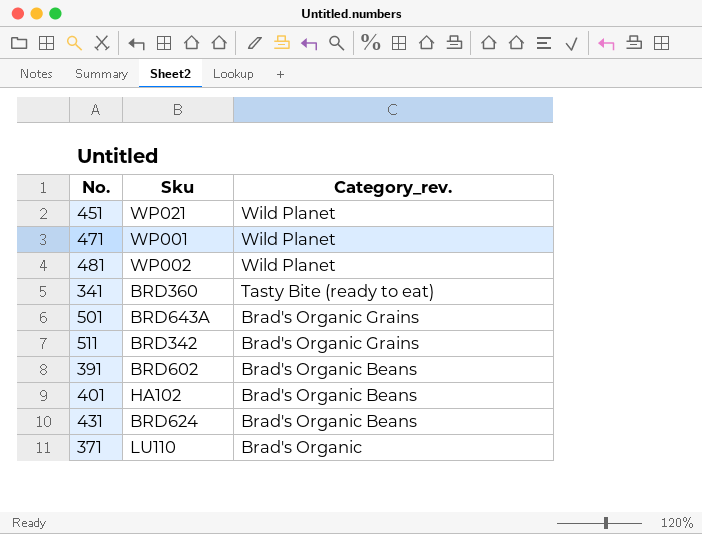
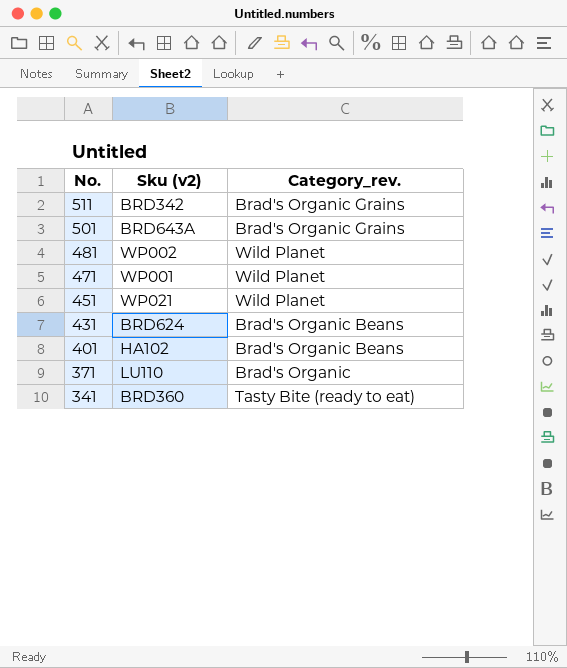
row order: Category_rev. descending -> No. descending
column name: Sku -> Sku (v2)
row 391: BRD602 | Brad's Organic Beans -> none

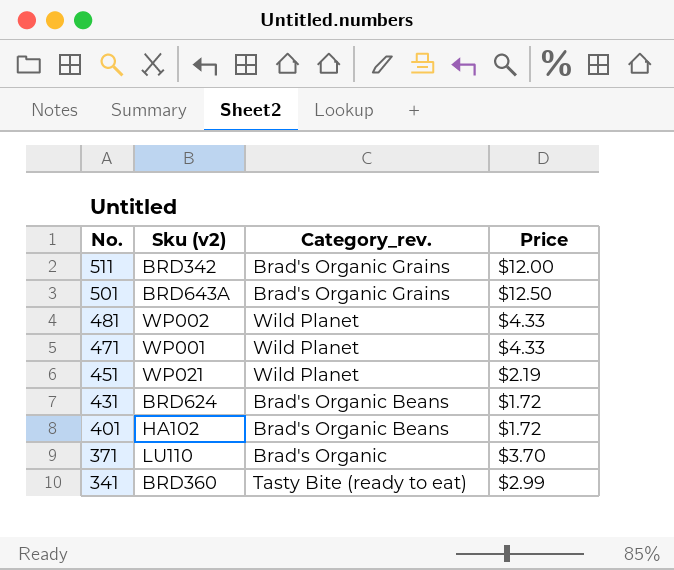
column Price | position: none -> 4

